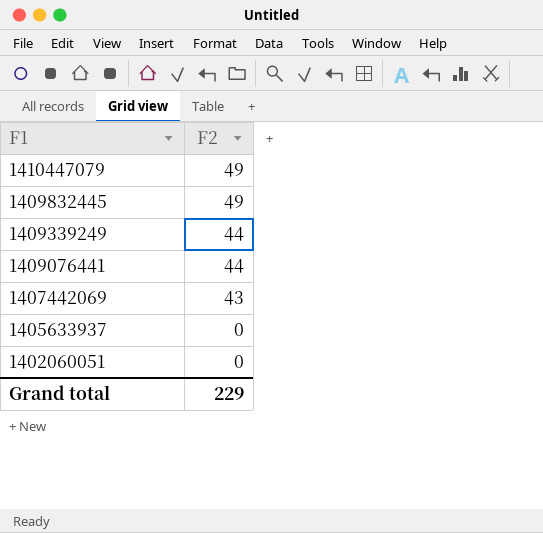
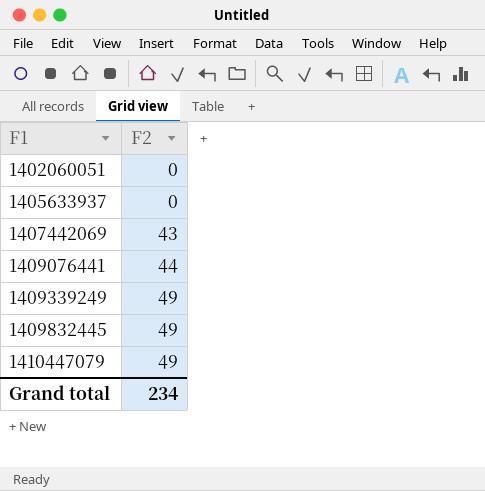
row order: F1 descending -> F1 ascending
1409339249 | F2: 44 -> 49
Grand total | F2: 229 -> 234

